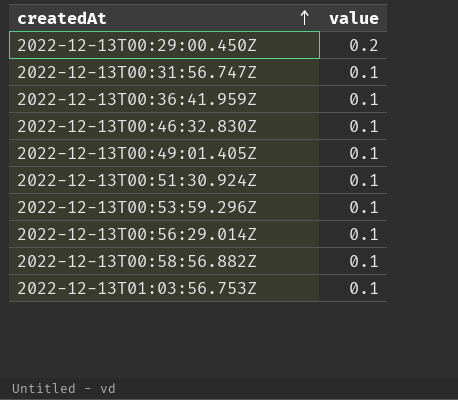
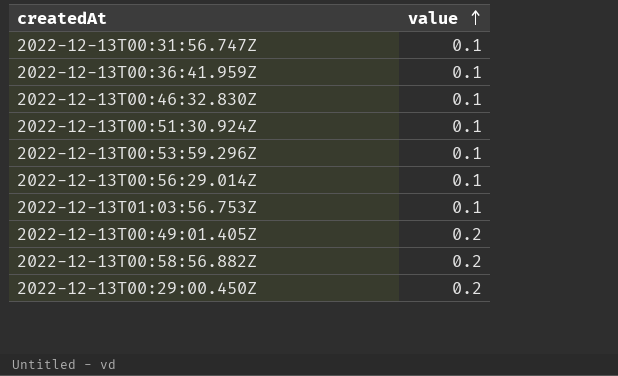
row order: createdAt ascending -> value ascending
2022-12-13T00:49:01.405Z | value: 0.1 -> 0.2
2022-12-13T00:58:56.882Z | value: 0.1 -> 0.2

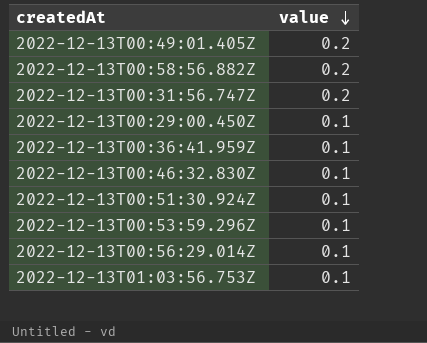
row order: value ascending -> value descending
2022-12-13T00:31:56.747Z | value: 0.1 -> 0.2
2022-12-13T00:29:00.450Z | value: 0.2 -> 0.1

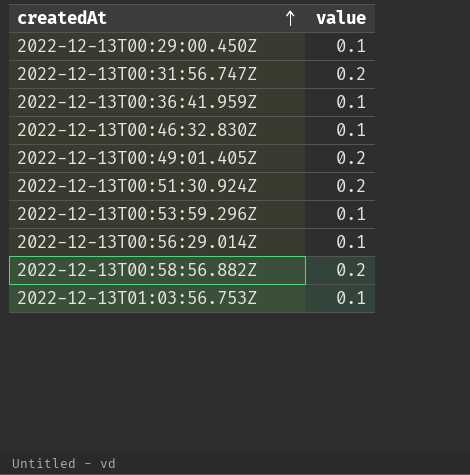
row order: value descending -> createdAt ascending
2022-12-13T00:51:30.924Z | value: 0.1 -> 0.2

